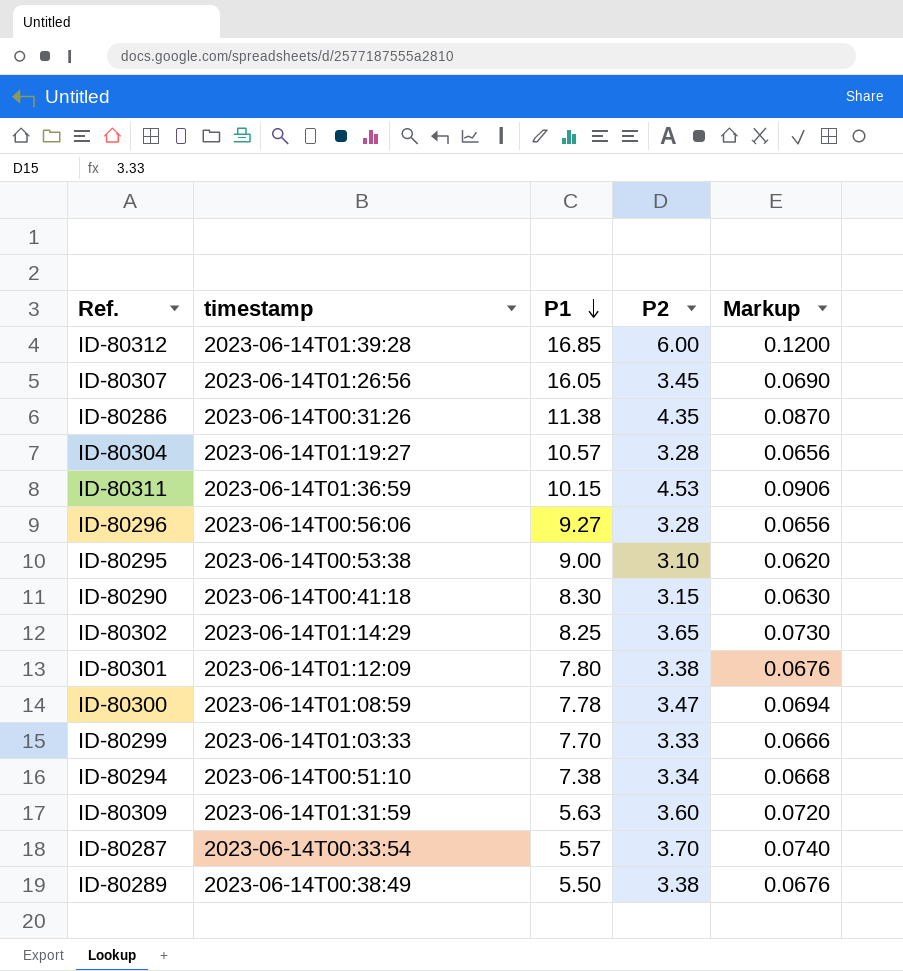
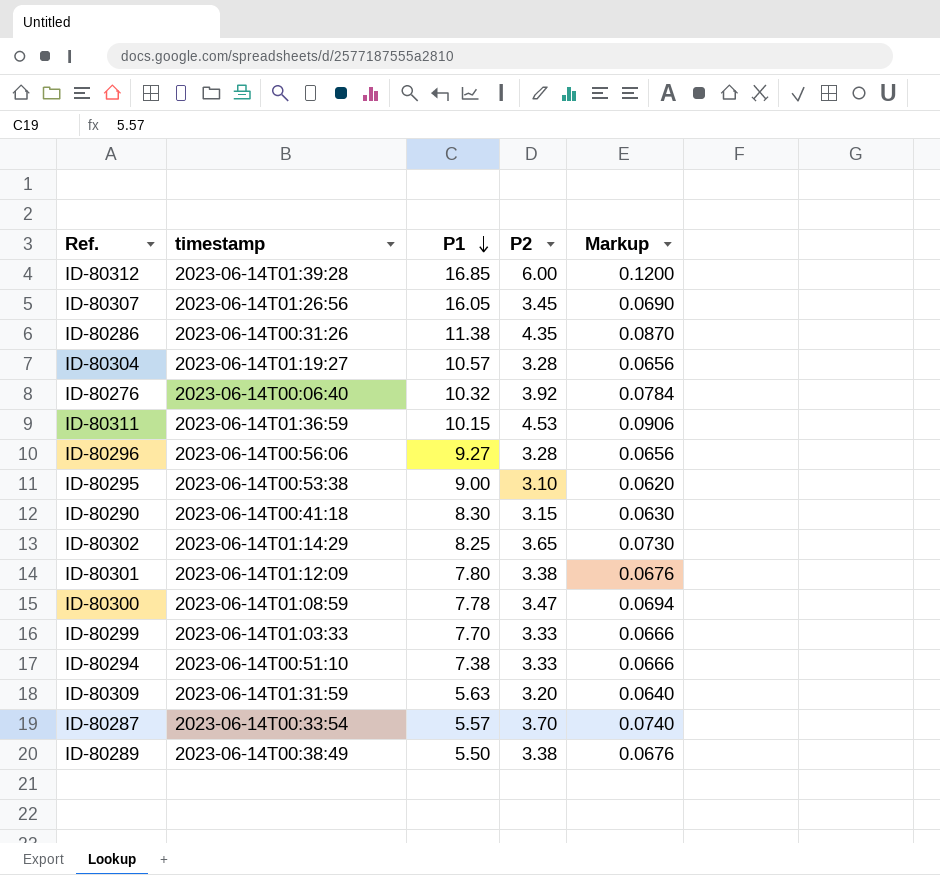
row ID-80276: none -> 2023-06-14T00:06:40 | 10.32 | 3.92 | 0.0784
ID-80294 | P2: 3.34 -> 3.33
ID-80294 | Markup: 0.0668 -> 0.0666
ID-80309 | P2: 3.60 -> 3.20
ID-80309 | Markup: 0.0720 -> 0.0640

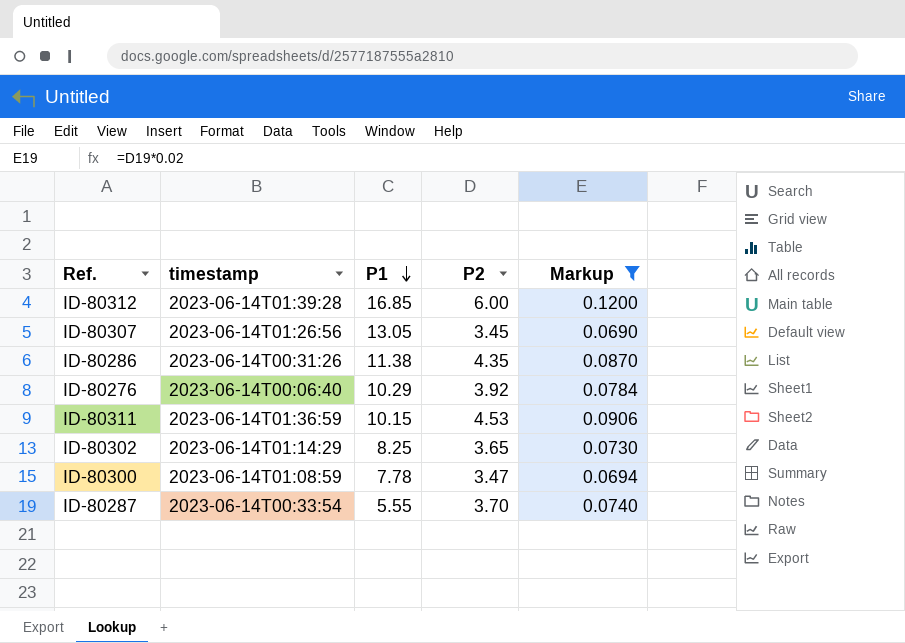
filter: none -> Markup >= 0.0690
ID-80307 | P1: 16.05 -> 13.05
ID-80276 | P1: 10.32 -> 10.29
ID-80287 | P1: 5.57 -> 5.55

